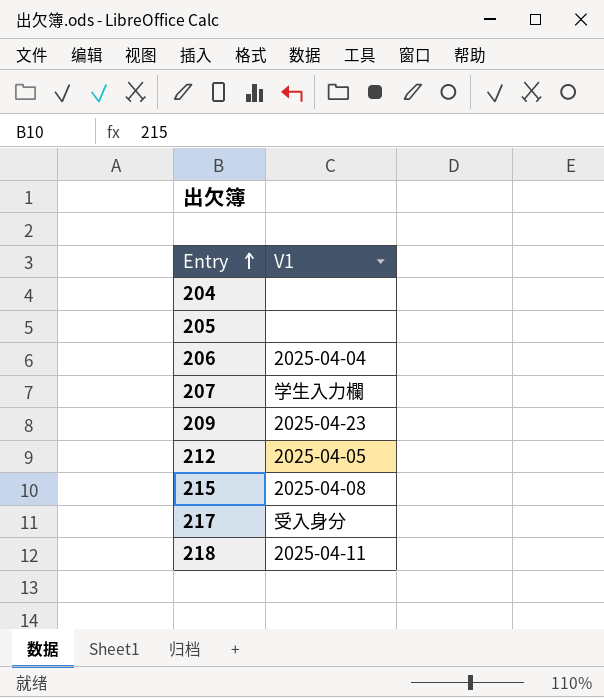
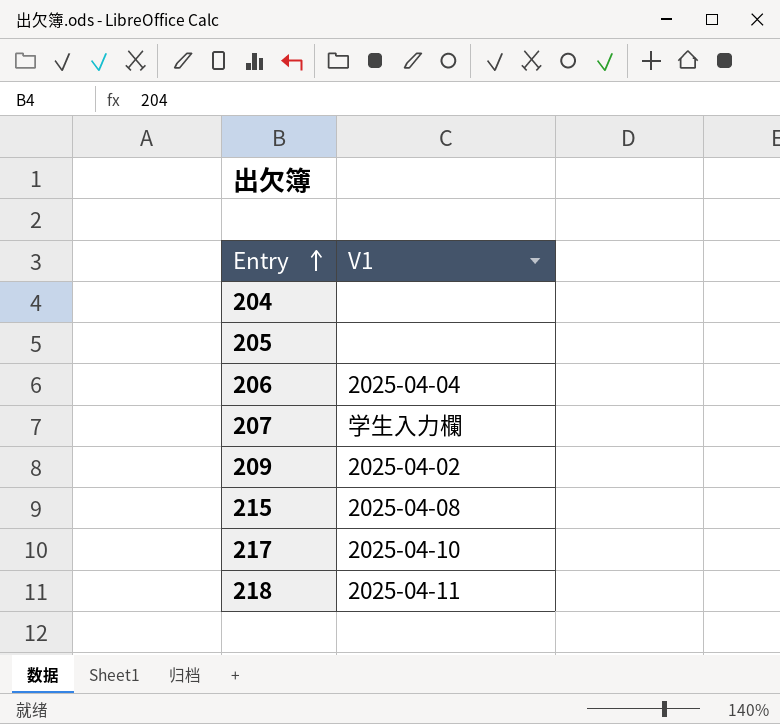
row 212: 2025-04-05 -> none
209 | V1: 2025-04-23 -> 2025-04-02
217 | V1: 受入身分 -> 2025-04-10

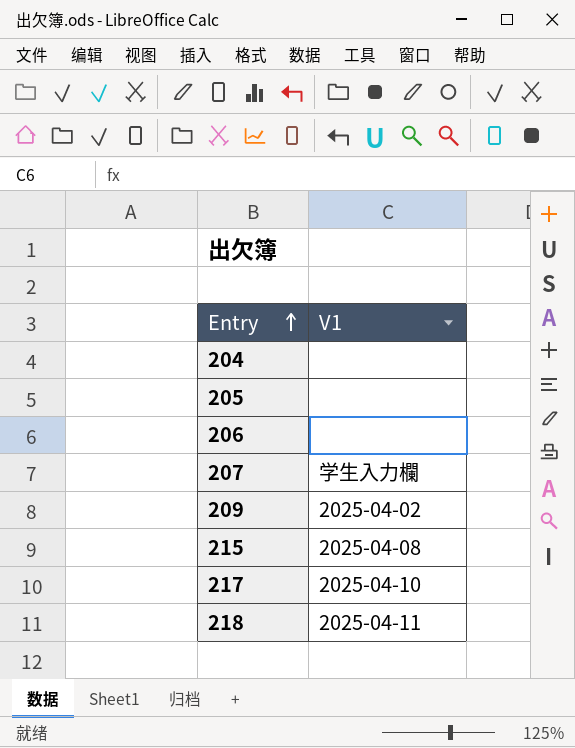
206 | V1: 2025-04-04 -> none

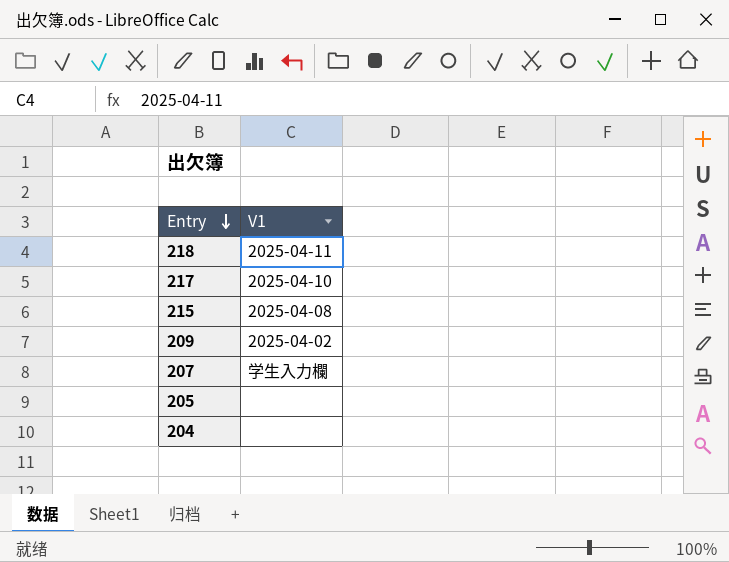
row order: Entry ascending -> Entry descending
row 206: none -> none

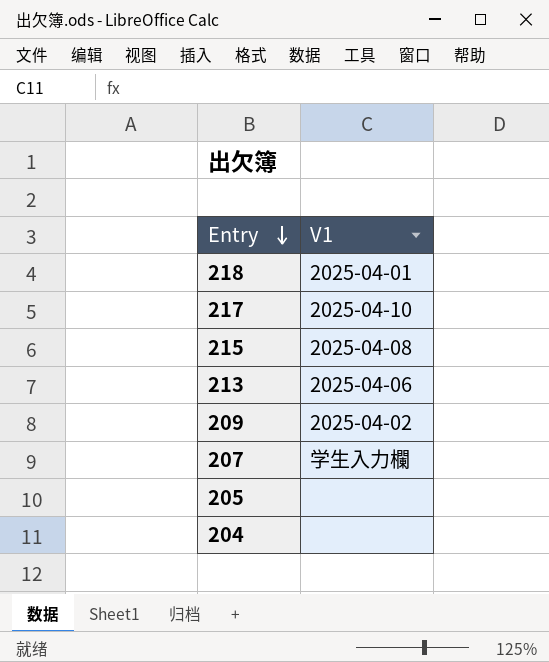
218 | V1: 2025-04-11 -> 2025-04-01
row 213: none -> 2025-04-06

